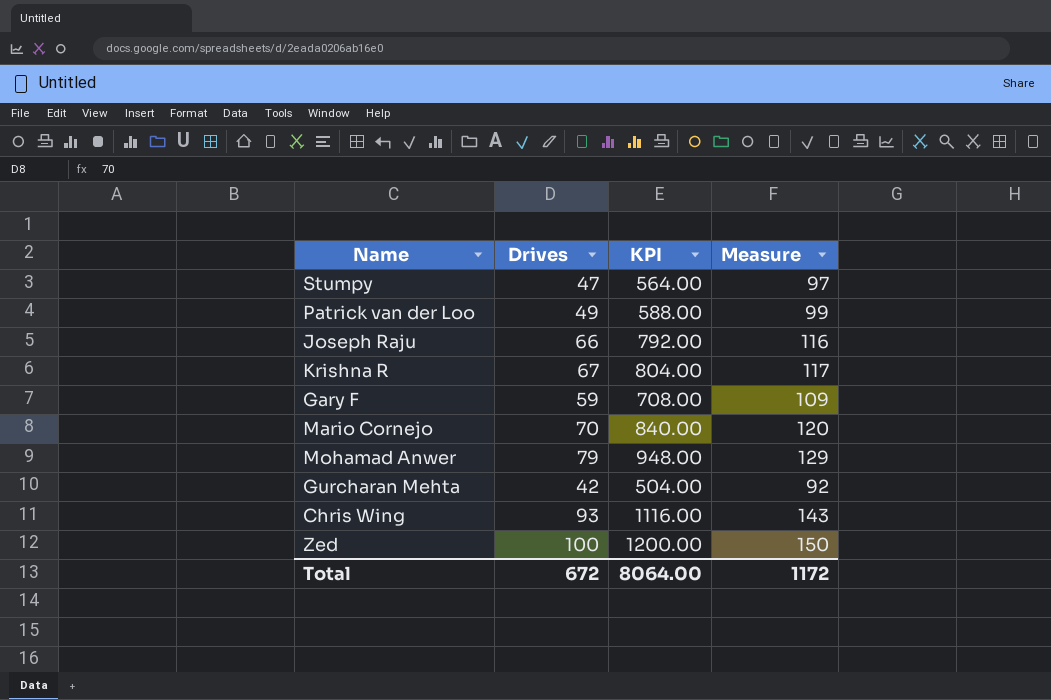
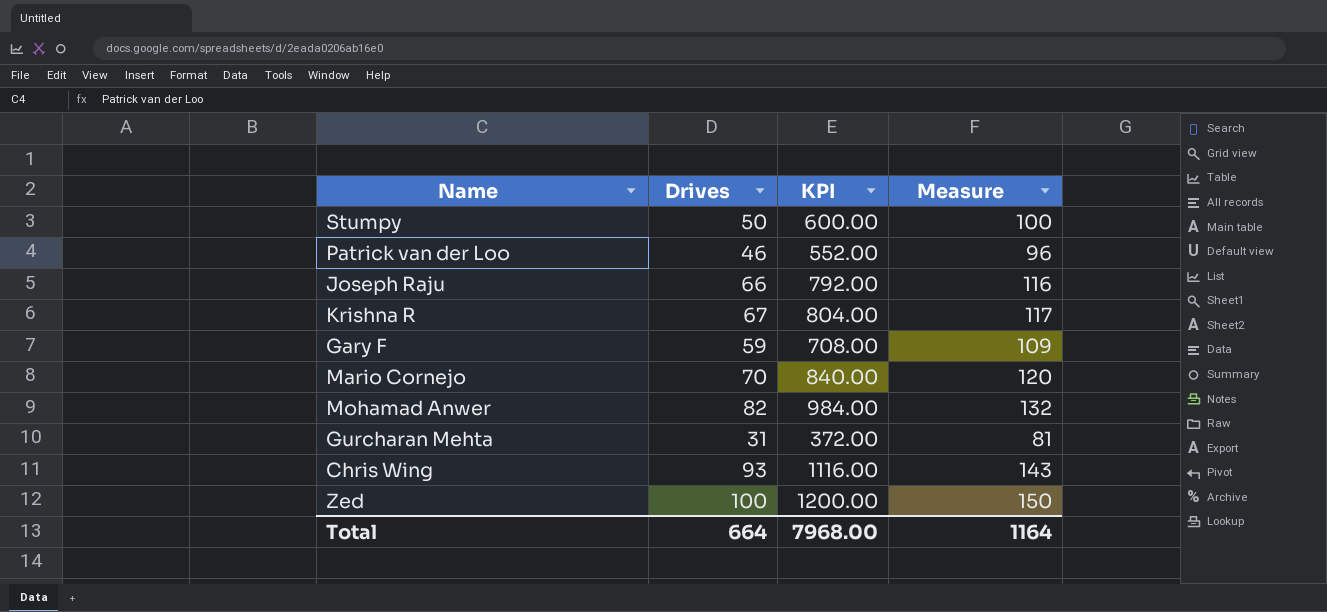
Stumpy | Drives: 47 -> 50
Stumpy | KPI: 564.00 -> 600.00
Stumpy | Measure: 97 -> 100
Patrick van der Loo | Drives: 49 -> 46
Patrick van der Loo | KPI: 588.00 -> 552.00
Patrick van der Loo | Measure: 99 -> 96
Mohamad Anwer | Drives: 79 -> 82
Mohamad Anwer | KPI: 948.00 -> 984.00
Mohamad Anwer | Measure: 129 -> 132
Gurcharan Mehta | Drives: 42 -> 31
Gurcharan Mehta | KPI: 504.00 -> 372.00
Gurcharan Mehta | Measure: 92 -> 81
Total | Drives: 672 -> 664
Total | KPI: 8064.00 -> 7968.00
Total | Measure: 1172 -> 1164

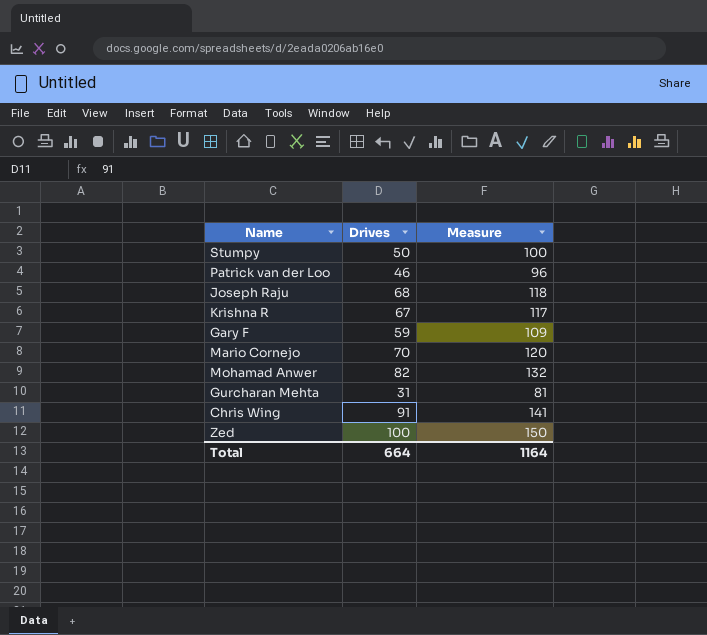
column KPI | formula: [Drives] * 12 -> none
Joseph Raju | Drives: 66 -> 68
Joseph Raju | Measure: 116 -> 118
Chris Wing | Drives: 93 -> 91
Chris Wing | Measure: 143 -> 141

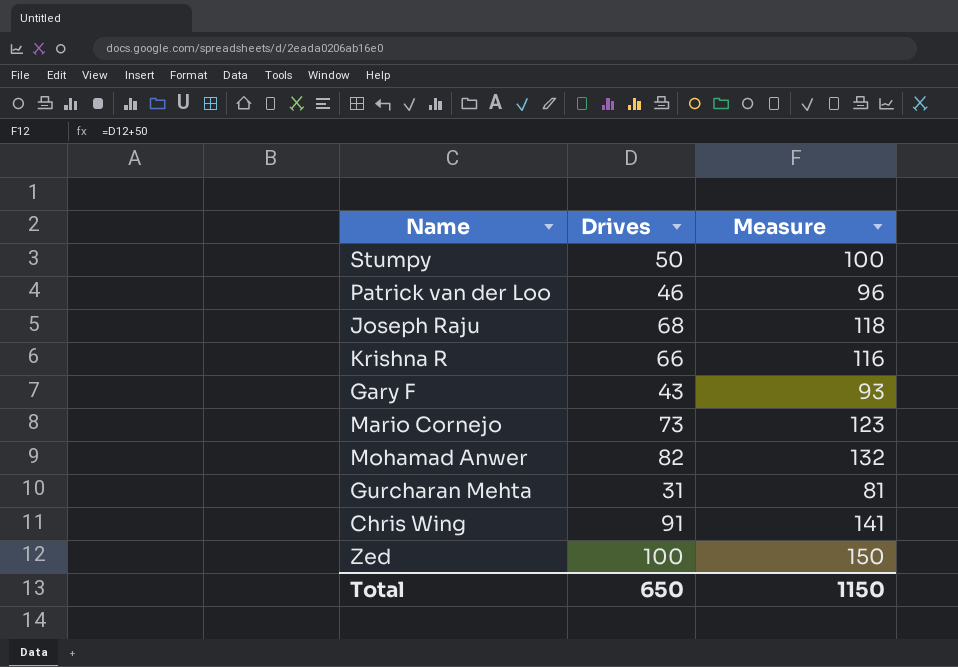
Krishna R | Drives: 67 -> 66
Krishna R | Measure: 117 -> 116
Gary F | Drives: 59 -> 43
Gary F | Measure: 109 -> 93
Mario Cornejo | Drives: 70 -> 73
Mario Cornejo | Measure: 120 -> 123
Total | Drives: 664 -> 650
Total | Measure: 1164 -> 1150

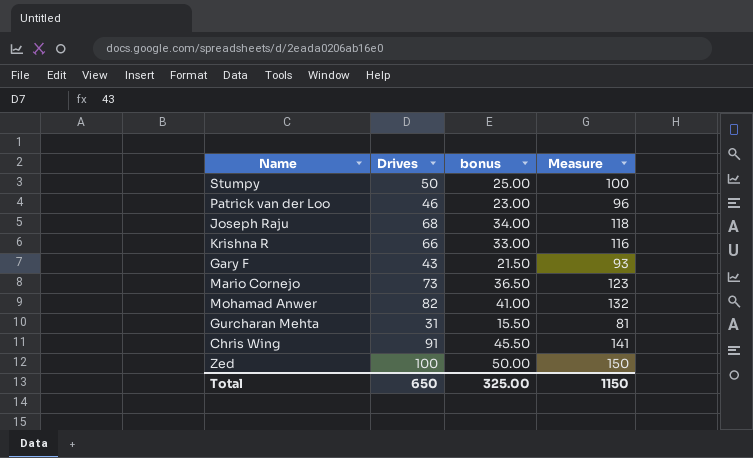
column bonus | formula: none -> [Drives] * 0.5

